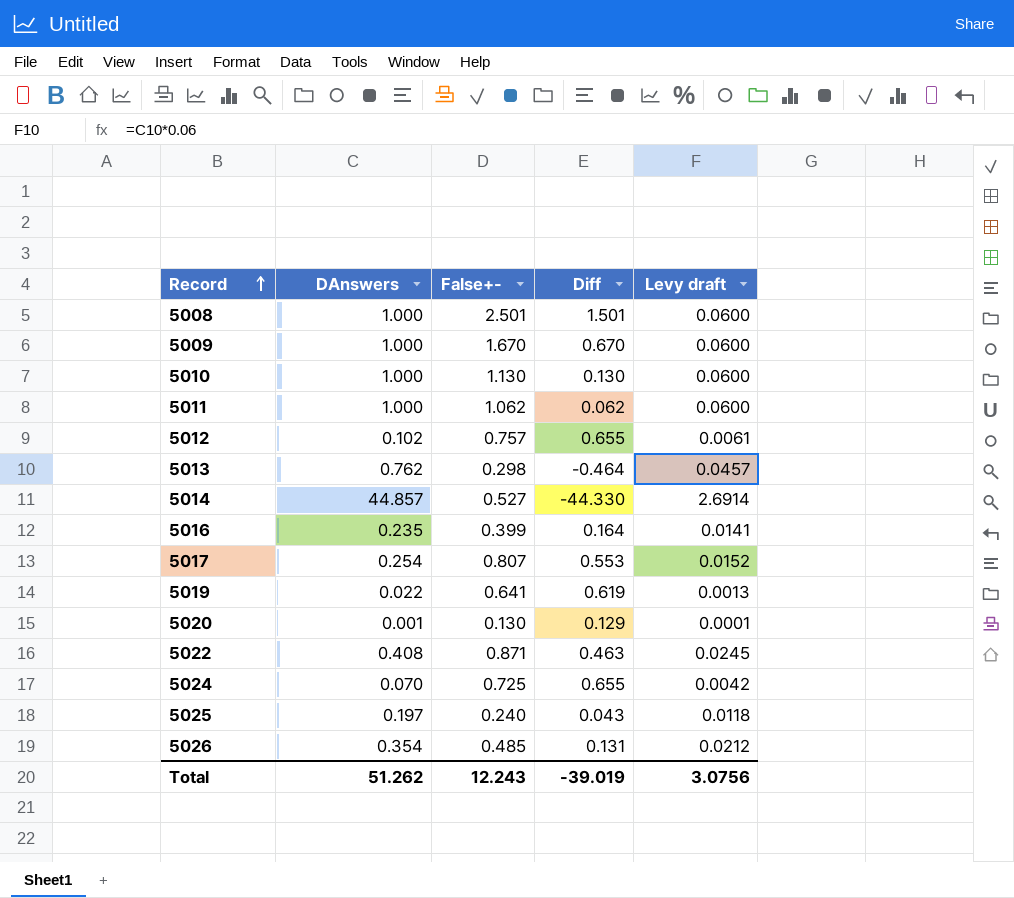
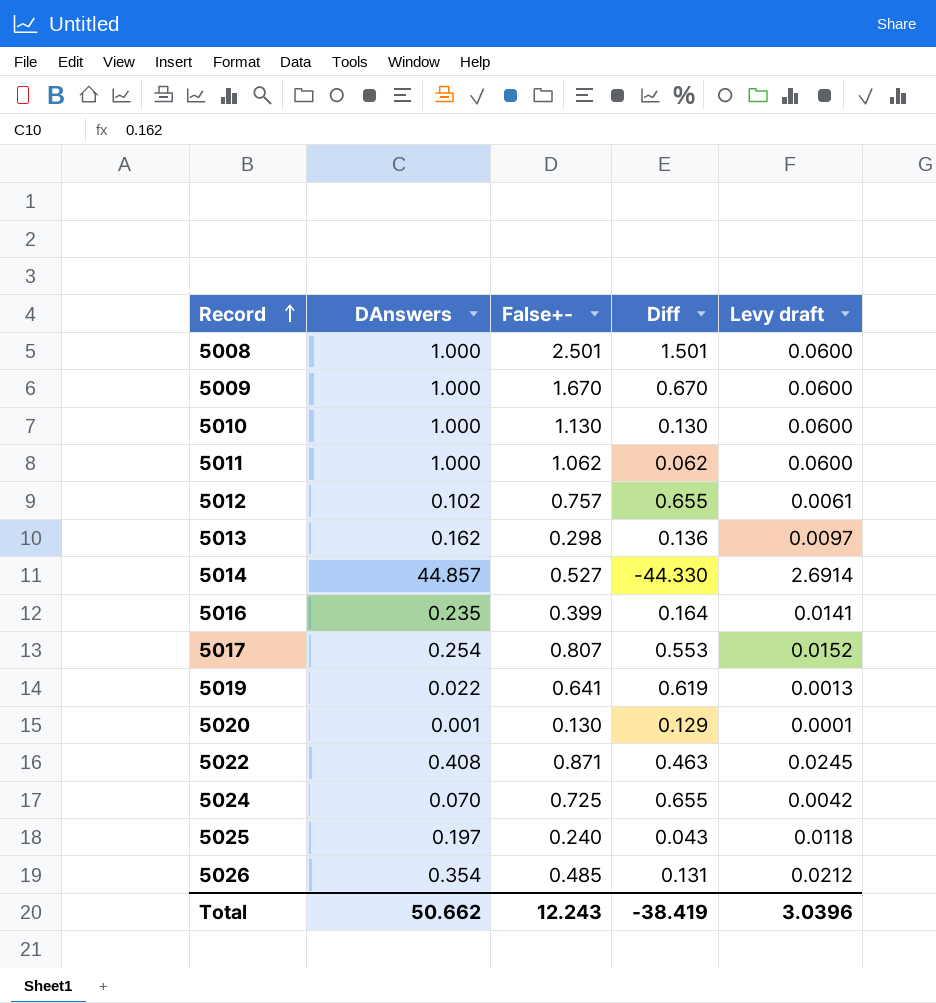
5013 | DAnswers: 0.762 -> 0.162
5013 | Diff: -0.464 -> 0.136
5013 | Levy draft: 0.0457 -> 0.0097
Total | DAnswers: 51.262 -> 50.662
Total | Diff: -39.019 -> -38.419
Total | Levy draft: 3.0756 -> 3.0396

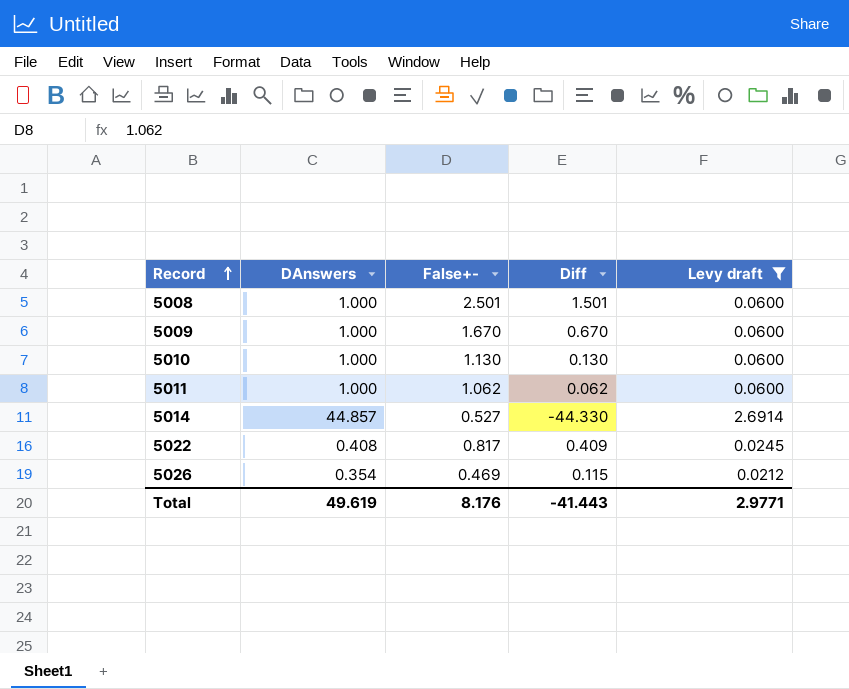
filter: none -> Levy draft >= 0.0212
5022 | False+-: 0.871 -> 0.817
5022 | Diff: 0.463 -> 0.409
5026 | False+-: 0.485 -> 0.469
5026 | Diff: 0.131 -> 0.115
Total | DAnswers: 50.662 -> 49.619
Total | False+-: 12.243 -> 8.176
Total | Diff: -38.419 -> -41.443
Total | Levy draft: 3.0396 -> 2.9771

